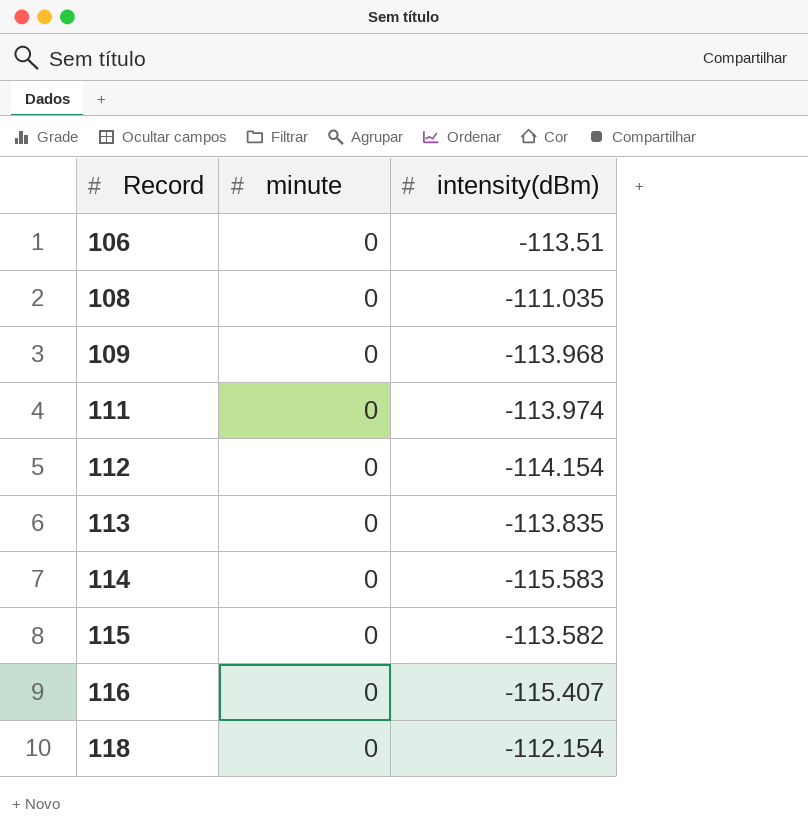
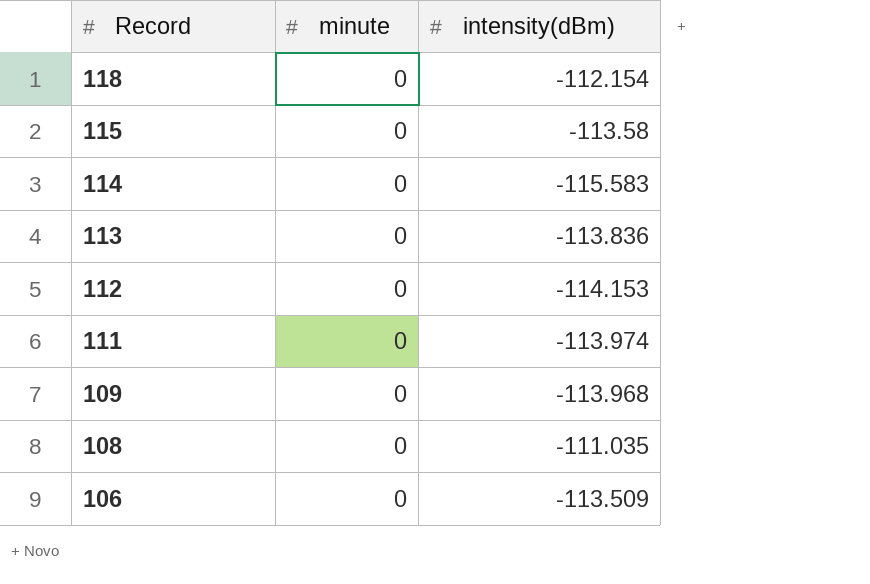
row order: Record ascending -> Record descending
row 116: 0 | -115.407 -> none
115 | intensity(dBm): -113.582 -> -113.58
113 | intensity(dBm): -113.835 -> -113.836
112 | intensity(dBm): -114.154 -> -114.153
106 | intensity(dBm): -113.51 -> -113.509

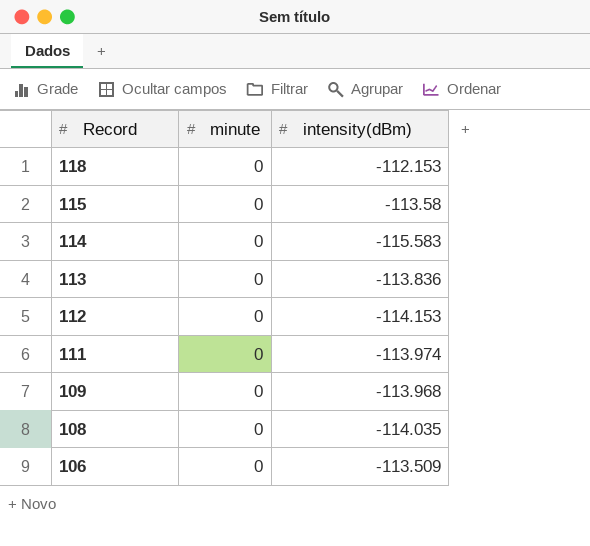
118 | intensity(dBm): -112.154 -> -112.153
108 | intensity(dBm): -111.035 -> -114.035

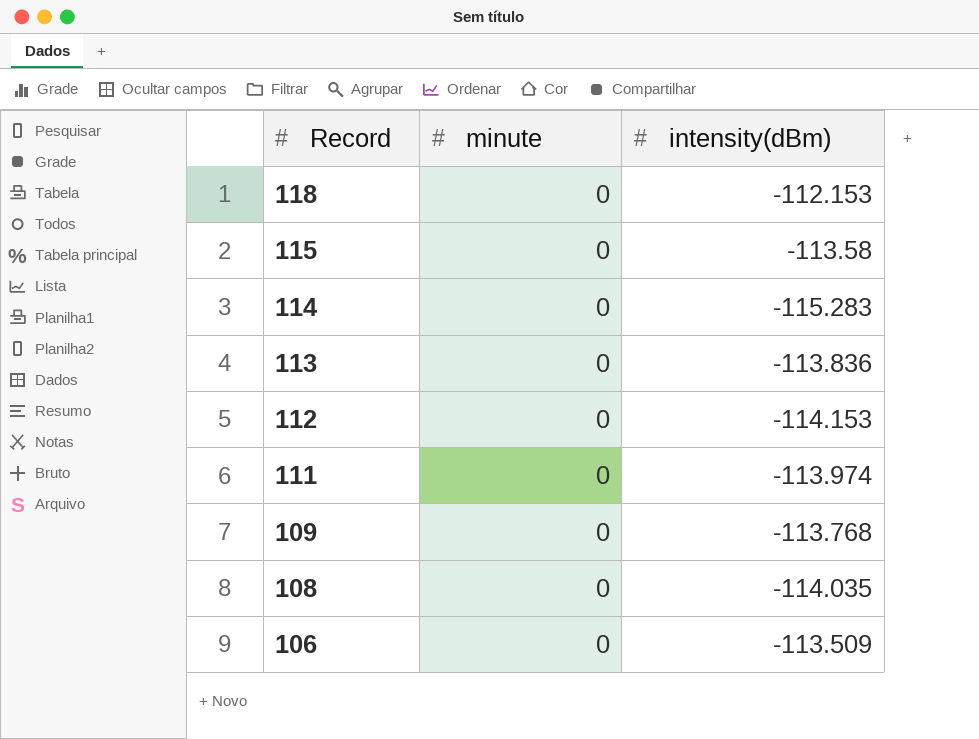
114 | intensity(dBm): -115.583 -> -115.283
109 | intensity(dBm): -113.968 -> -113.768

